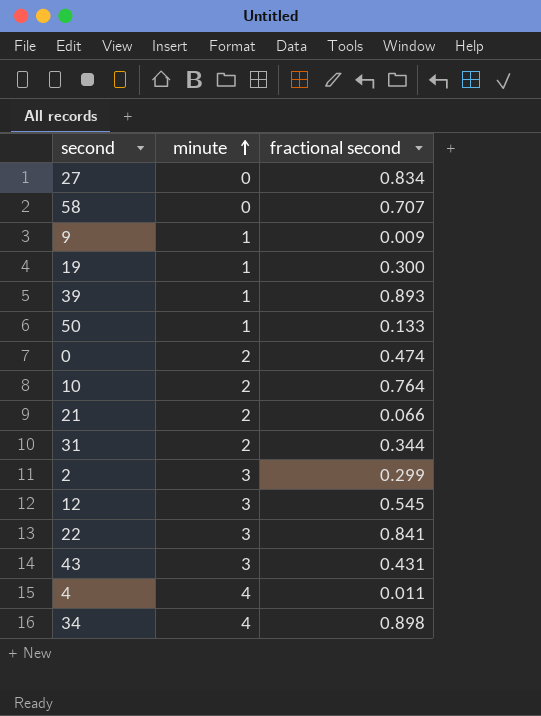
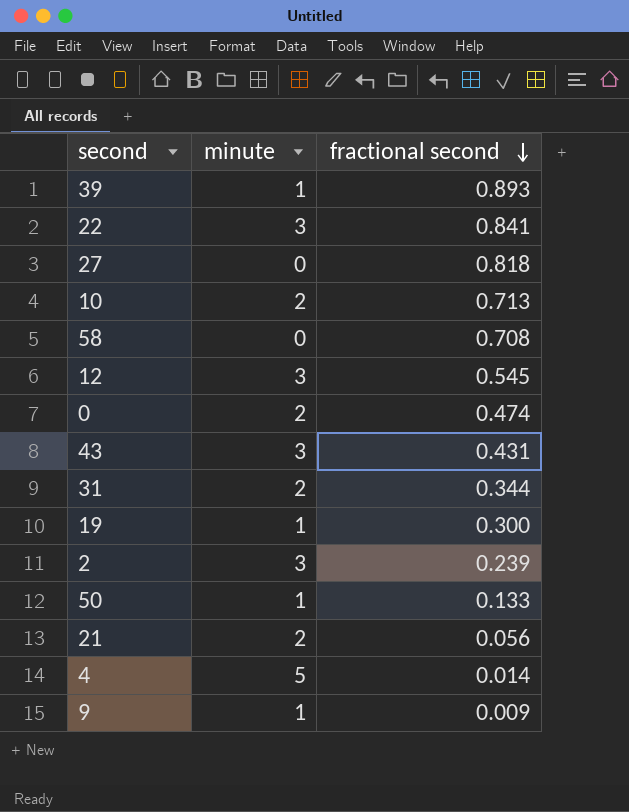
row order: minute ascending -> fractional second descending
row 34: 4 | 0.898 -> none
27 | fractional second: 0.834 -> 0.818
10 | fractional second: 0.764 -> 0.713
58 | fractional second: 0.707 -> 0.708
2 | fractional second: 0.299 -> 0.239
21 | fractional second: 0.066 -> 0.056
4 | minute: 4 -> 5
4 | fractional second: 0.011 -> 0.014

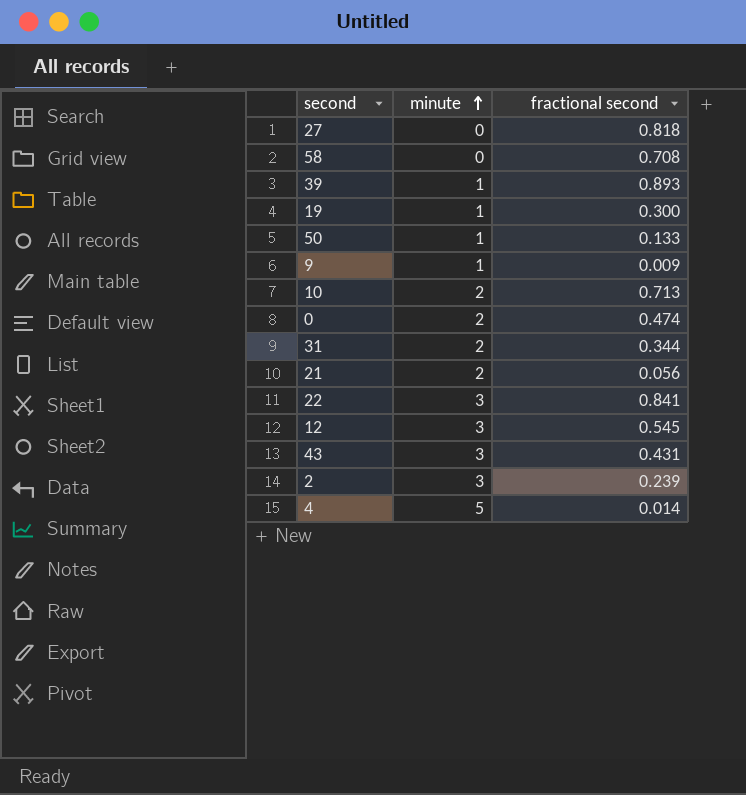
row order: fractional second descending -> minute ascending

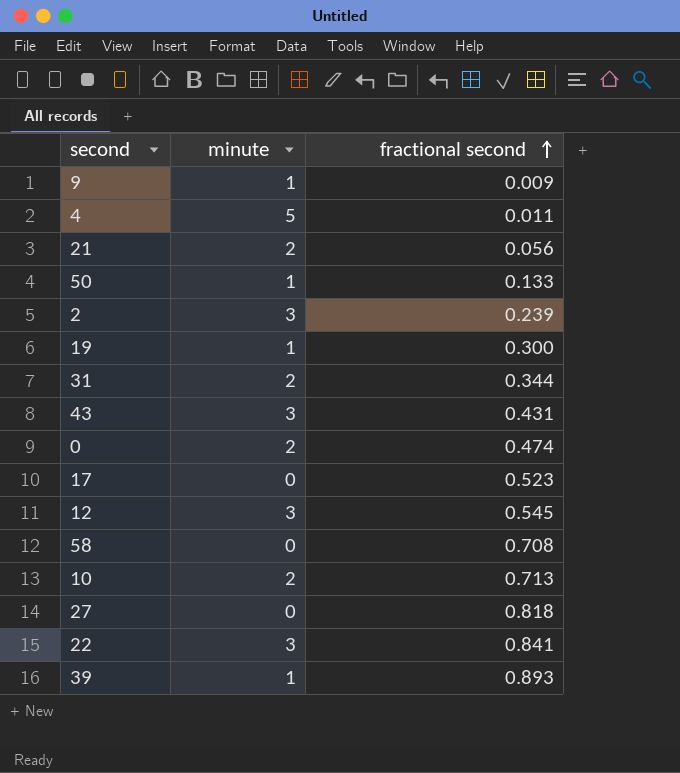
row order: minute ascending -> fractional second ascending
4 | fractional second: 0.014 -> 0.011
row 17: none -> 0 | 0.523

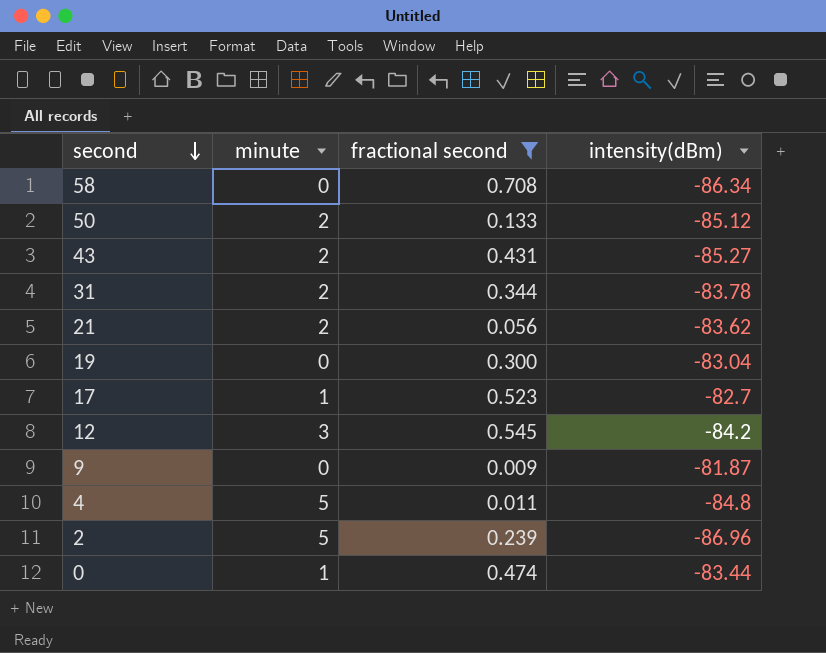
filter: none -> fractional second <= 0.708
row order: fractional second ascending -> second descending
column intensity(dBm) | position: none -> 4
50 | minute: 1 -> 2
43 | minute: 3 -> 2
19 | minute: 1 -> 0
17 | minute: 0 -> 1
9 | minute: 1 -> 0
2 | minute: 3 -> 5
0 | minute: 2 -> 1

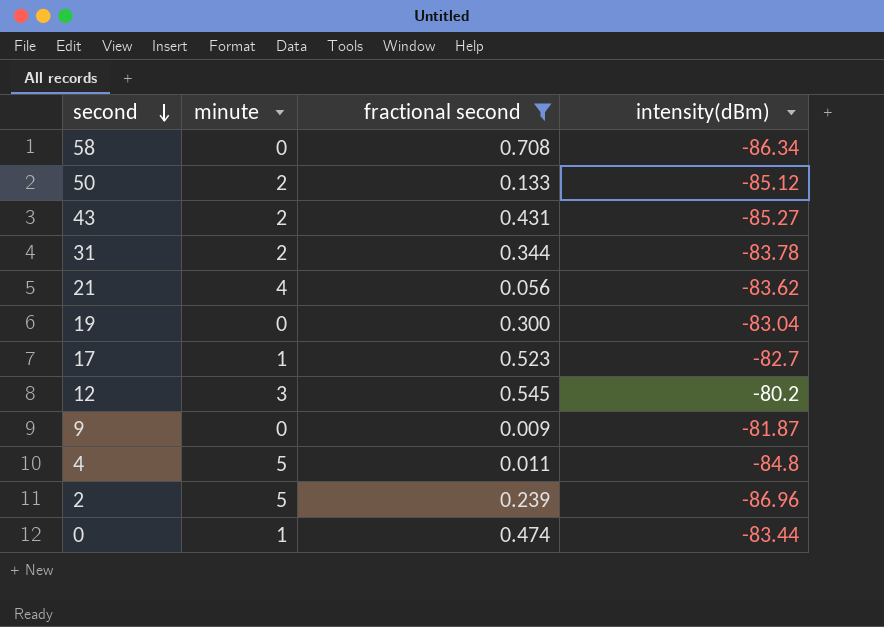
21 | minute: 2 -> 4
12 | intensity(dBm): -84.2 -> -80.2

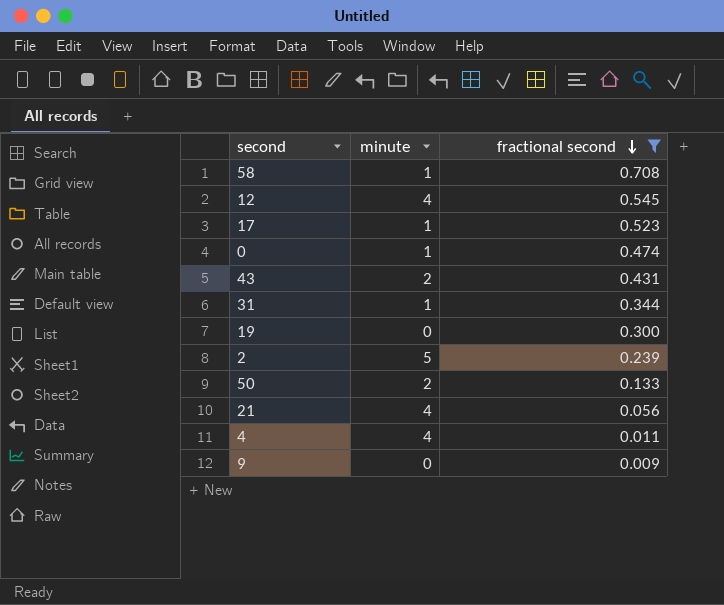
row order: second descending -> fractional second descending
column intensity(dBm) | position: 4 -> none
58 | minute: 0 -> 1
12 | minute: 3 -> 4
31 | minute: 2 -> 1
4 | minute: 5 -> 4

